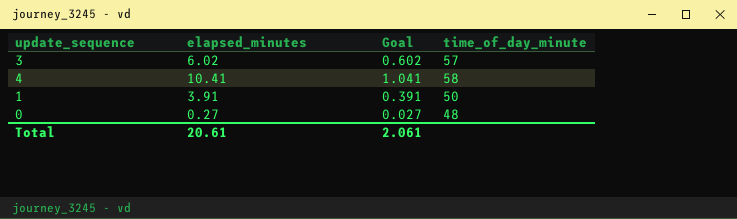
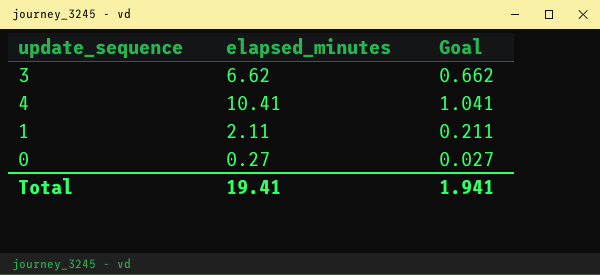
column time_of_day_minute | position: 4 -> none
3 | elapsed_minutes: 6.02 -> 6.62
3 | Goal: 0.602 -> 0.662
1 | elapsed_minutes: 3.91 -> 2.11
1 | Goal: 0.391 -> 0.211
Total | elapsed_minutes: 20.61 -> 19.41
Total | Goal: 2.061 -> 1.941

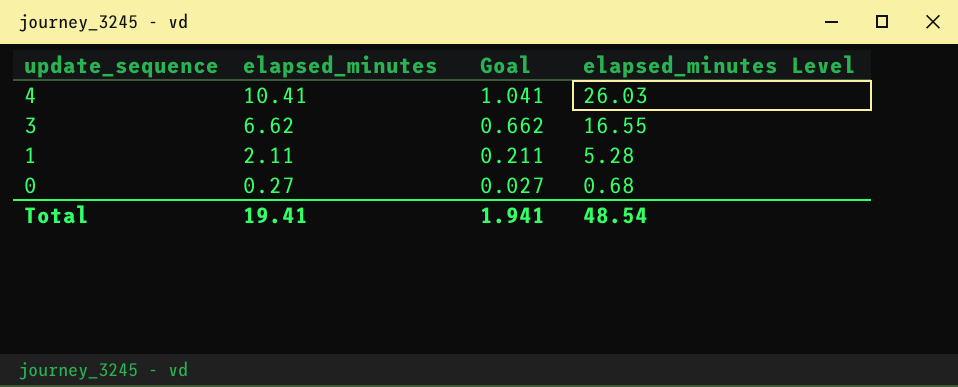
row order: none -> update_sequence descending
column elapsed_minutes Level | formula: none -> [elapsed_minutes] * 2.5

